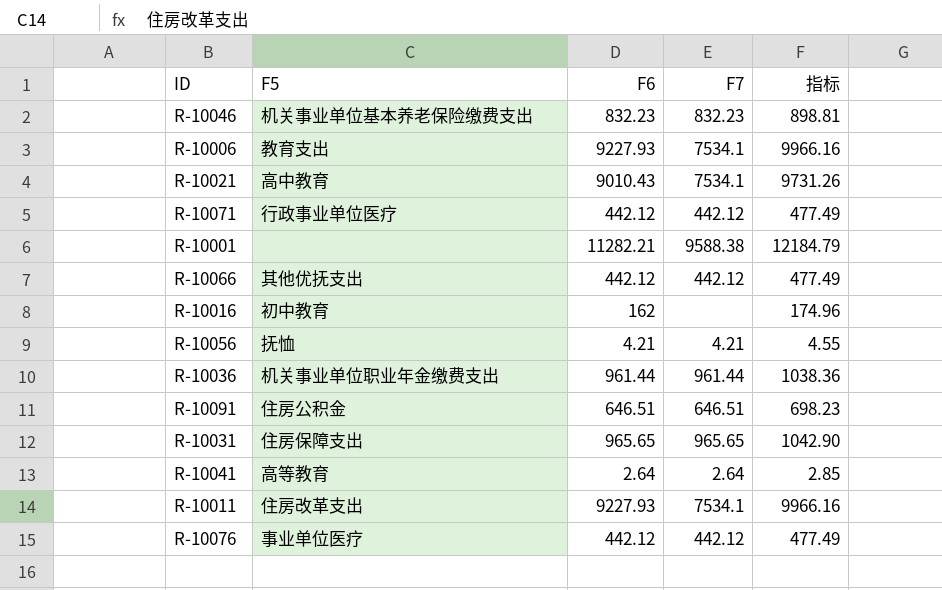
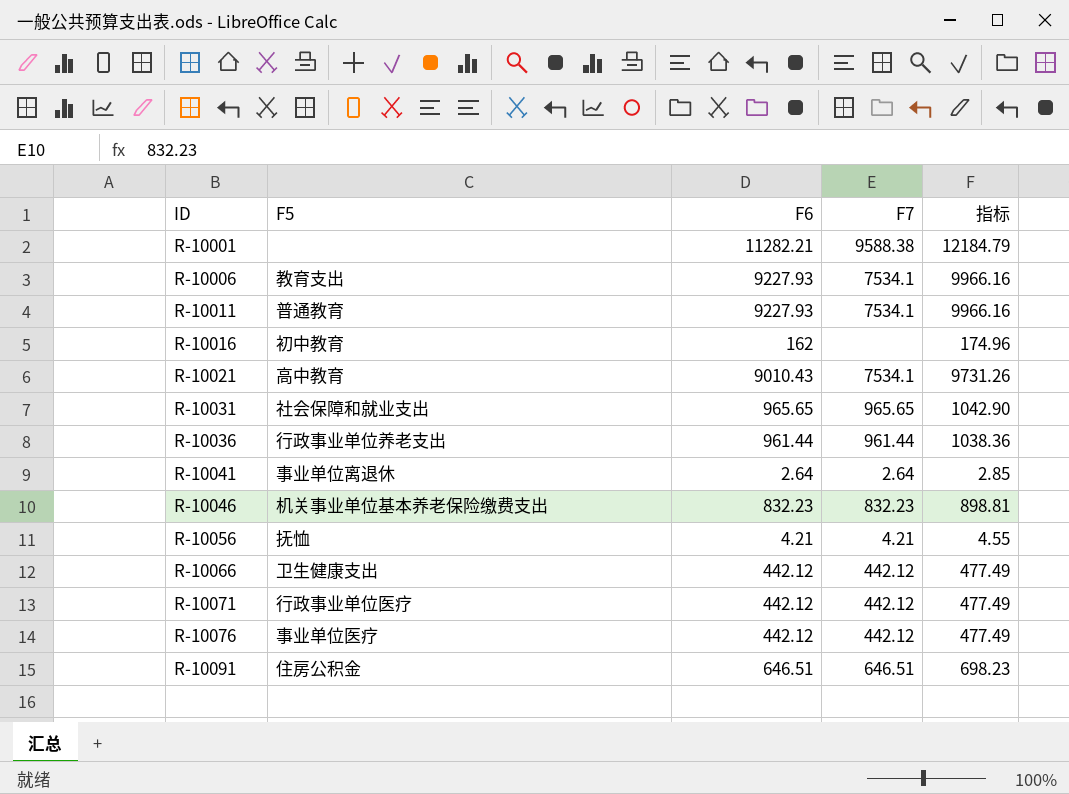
row order: none -> ID ascending
R-10011 | F5: 住房改革支出 -> 普通教育
R-10031 | F5: 住房保障支出 -> 社会保障和就业支出
R-10036 | F5: 机关事业单位职业年金缴费支出 -> 行政事业单位养老支出
R-10041 | F5: 高等教育 -> 事业单位离退休
R-10066 | F5: 其他优抚支出 -> 卫生健康支出

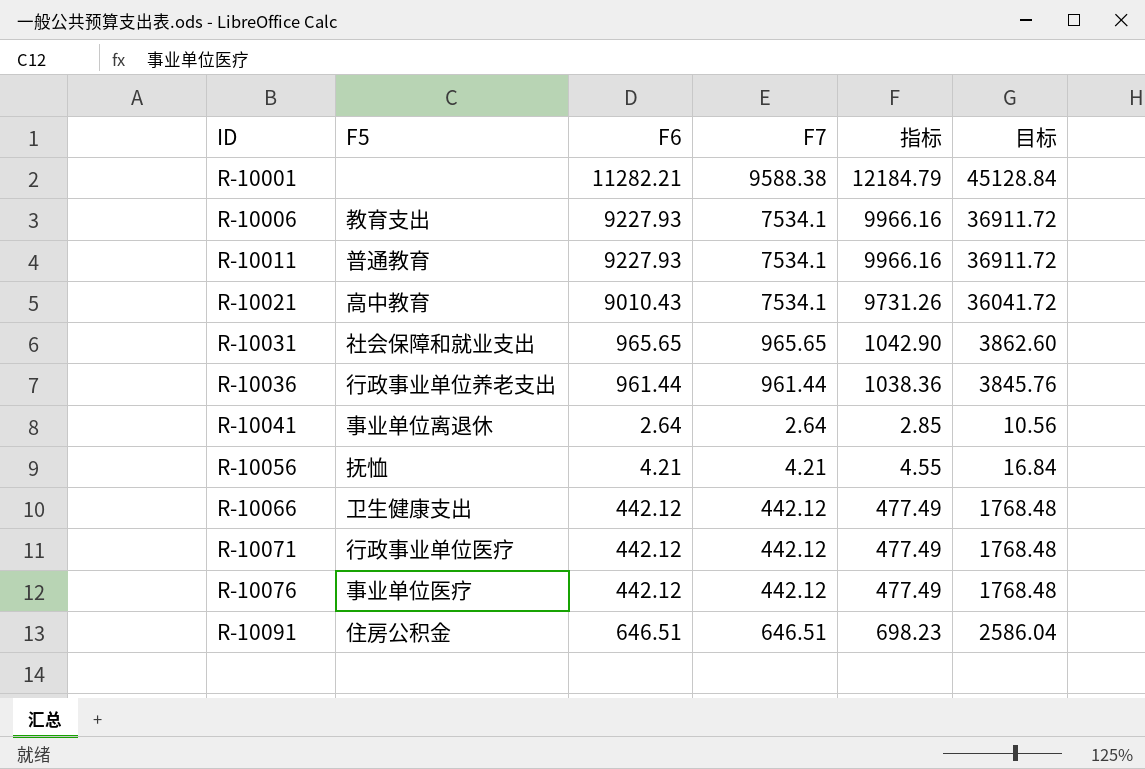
column 目标 | formula: none -> [F6] * 4
row R-10016: 初中教育 | 162 | none | 174.96 -> none
row R-10046: 机关事业单位基本养老保险缴费支出 | 832.23 | 832.23 | 898.81 -> none

